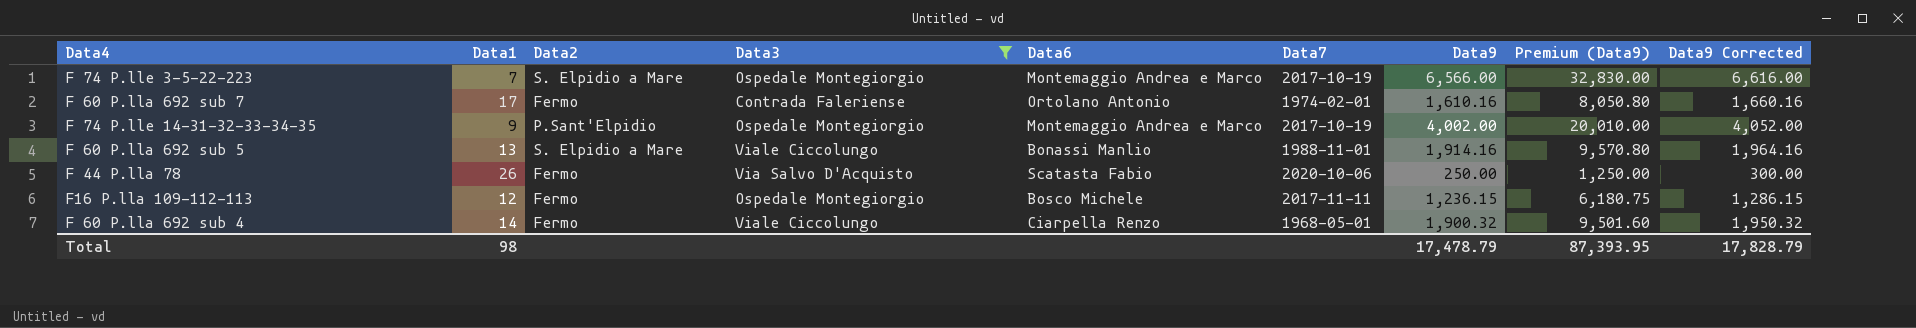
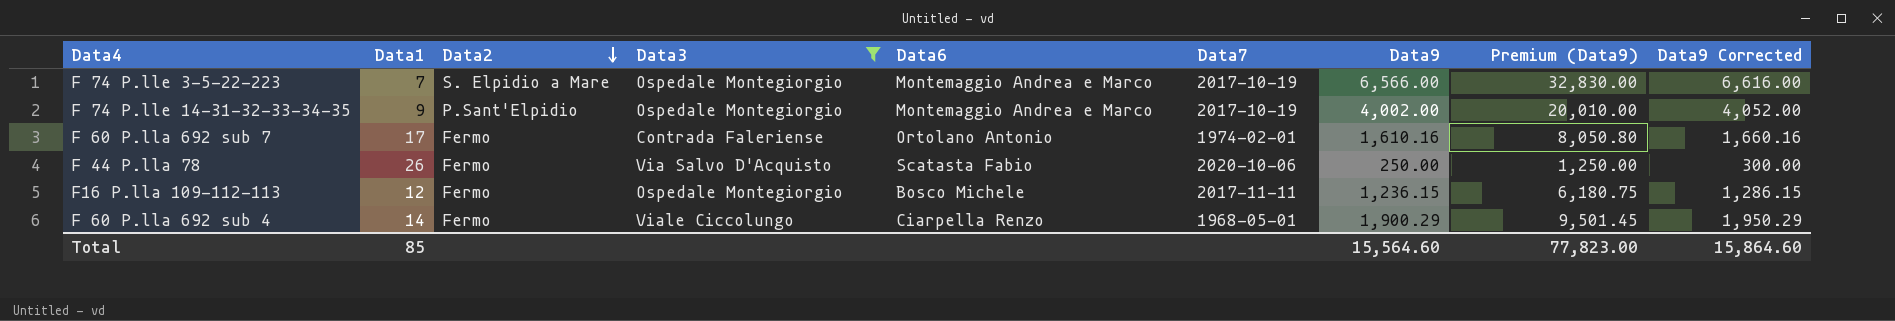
row order: none -> Data2 descending
row F 60 P.lla 692 sub 5: 13 | S. Elpidio a Mare | Viale Ciccolungo | Bonassi Manlio | 1988-11-01 | 1,914.16 | 9,570.80 | 1,964.16 -> none
F 60 P.lla 692 sub 4 | Data9: 1,900.32 -> 1,900.29
F 60 P.lla 692 sub 4 | Premium (Data9): 9,501.60 -> 9,501.45
F 60 P.lla 692 sub 4 | Data9 Corrected: 1,950.32 -> 1,950.29
Total | Data1: 98 -> 85
Total | Data9: 17,478.79 -> 15,564.60
Total | Premium (Data9): 87,393.95 -> 77,823.00
Total | Data9 Corrected: 17,828.79 -> 15,864.60

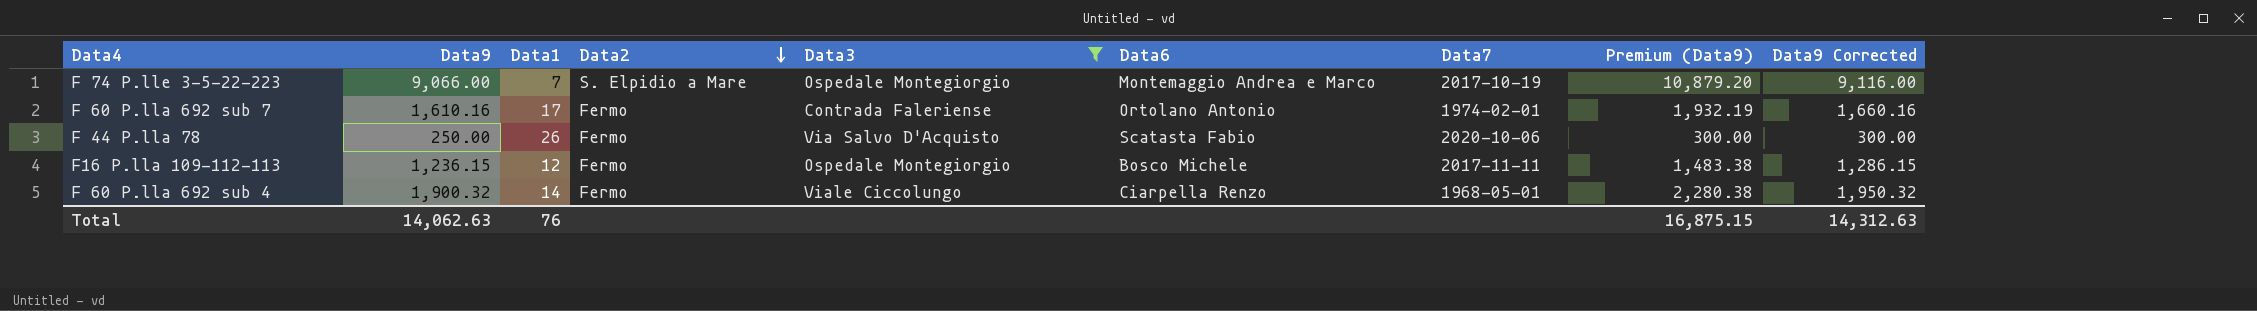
column Data9 | position: 7 -> 2
column Premium (Data9) | formula: [Data9] * 5 -> [Data9] * 1.2
row F 74 P.lle 14-31-32-33-34-35: 9 | P.Sant'Elpidio | Ospedale Montegiorgio | Montemaggio Andrea e Marco | 2017-10-19 | 4,002.00 | 20,010.00 | 4,052.00 -> none
F 74 P.lle 3-5-22-223 | Data9: 6,566.00 -> 9,066.00
F 74 P.lle 3-5-22-223 | Data9 Corrected: 6,616.00 -> 9,116.00
F 60 P.lla 692 sub 4 | Data9: 1,900.29 -> 1,900.32
F 60 P.lla 692 sub 4 | Data9 Corrected: 1,950.29 -> 1,950.32
Total | Data9: 15,564.60 -> 14,062.63
Total | Data1: 85 -> 76
Total | Premium (Data9): 77,823.00 -> 16,875.15
Total | Data9 Corrected: 15,864.60 -> 14,312.63

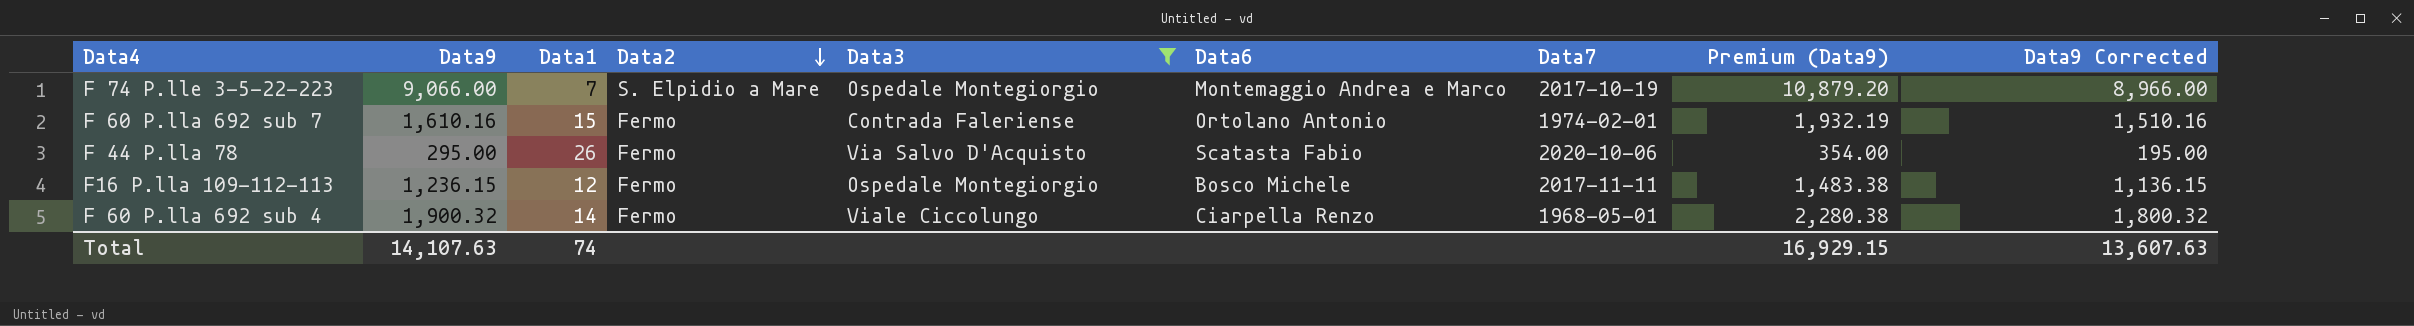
column Data9 Corrected | formula: [Data9] + 50 -> [Data9] - 100
F 60 P.lla 692 sub 7 | Data1: 17 -> 15
F 44 P.lla 78 | Data9: 250.00 -> 295.00
F 44 P.lla 78 | Premium (Data9): 300.00 -> 354.00
Total | Data9: 14,062.63 -> 14,107.63
Total | Data1: 76 -> 74
Total | Premium (Data9): 16,875.15 -> 16,929.15
Total | Data9 Corrected: 14,312.63 -> 13,607.63

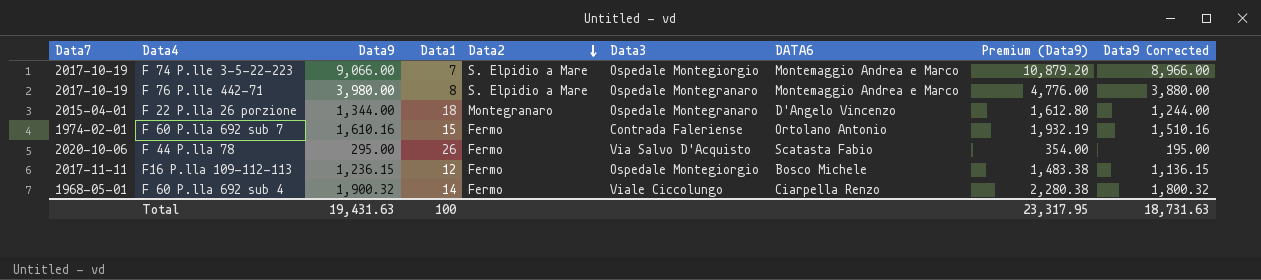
filter: Data3 != Ospedale Montegranaro -> none
column Data7 | position: 7 -> 1
column name: Data6 -> DATA6
Total | Data9: 14,107.63 -> 19,431.63
Total | Data1: 74 -> 100
Total | Premium (Data9): 16,929.15 -> 23,317.95
Total | Data9 Corrected: 13,607.63 -> 18,731.63

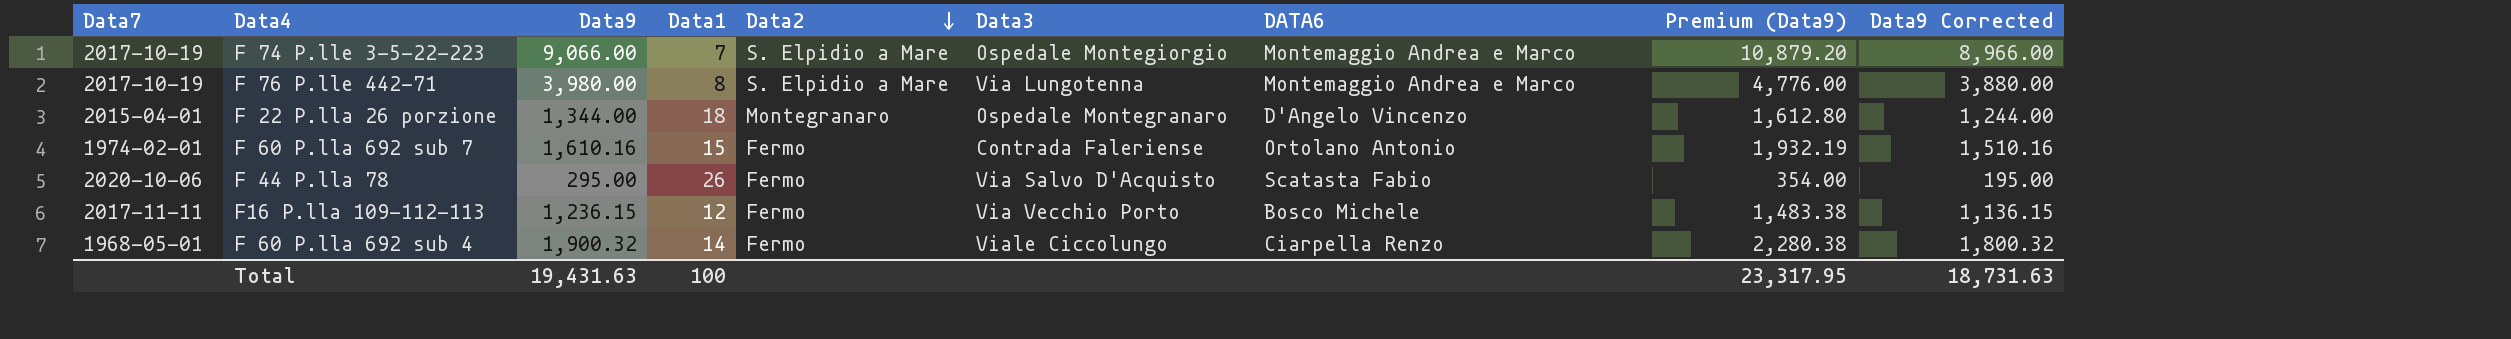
F 76 P.lle 442-71 | Data3: Ospedale Montegranaro -> Via Lungotenna
F16 P.lla 109-112-113 | Data3: Ospedale Montegiorgio -> Via Vecchio Porto

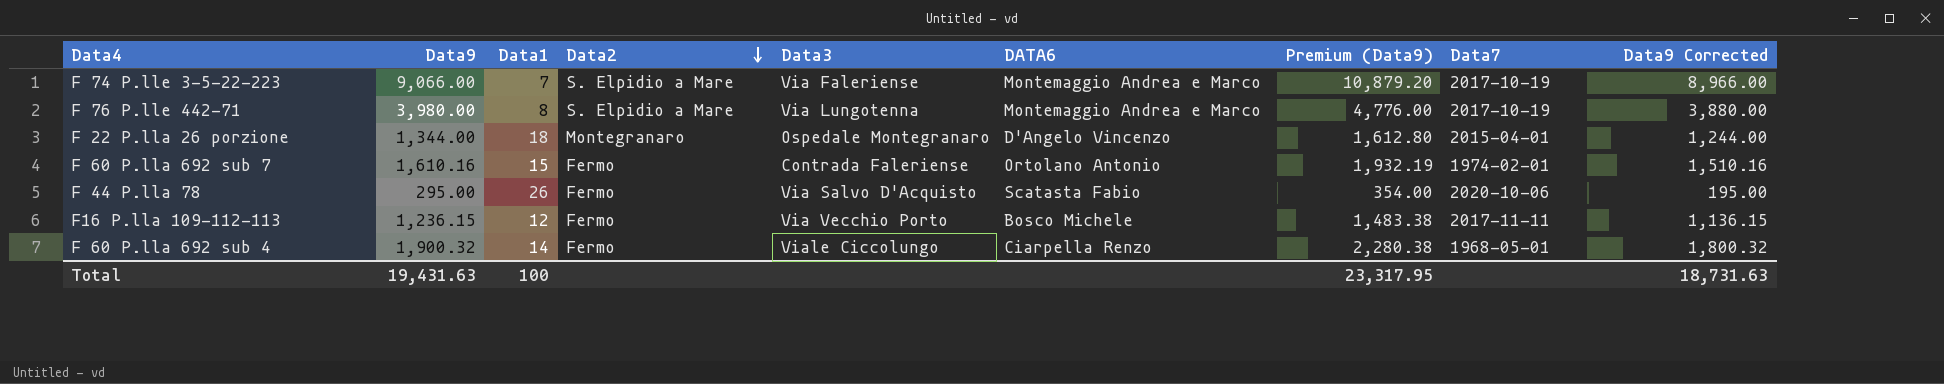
column Data7 | position: 1 -> 8
F 74 P.lle 3-5-22-223 | Data3: Ospedale Montegiorgio -> Via Faleriense

